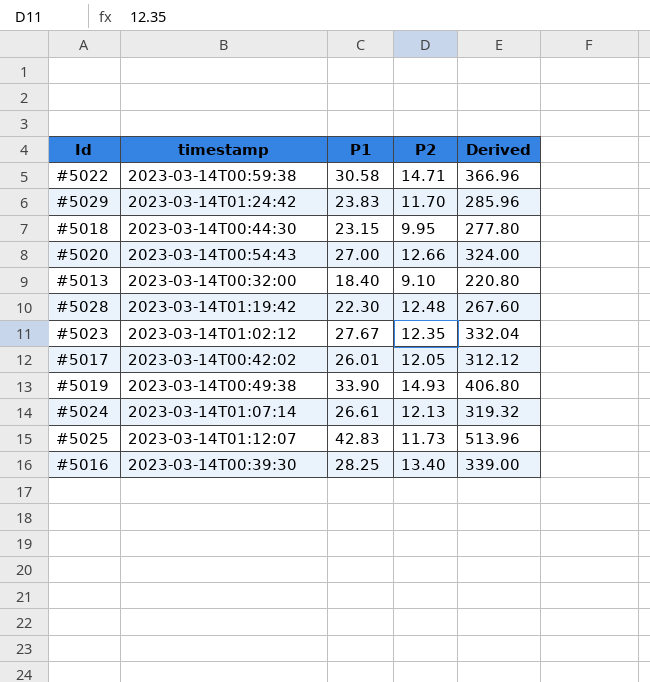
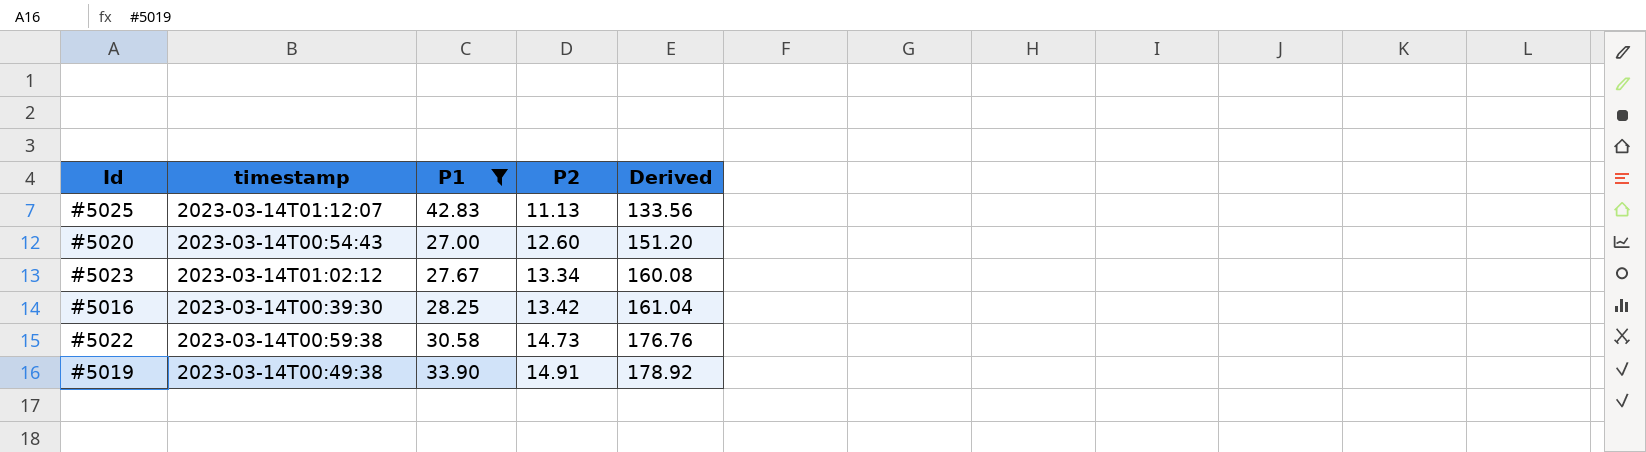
filter: none -> P1 >= 27.00
row order: none -> P2 ascending
column Derived | formula: [P1] * 12 -> [P2] * 12
#5025 | P2: 11.73 -> 11.13
#5020 | P2: 12.66 -> 12.60
#5023 | P2: 12.35 -> 13.34
#5016 | P2: 13.40 -> 13.42
#5022 | P2: 14.71 -> 14.73
#5019 | P2: 14.93 -> 14.91

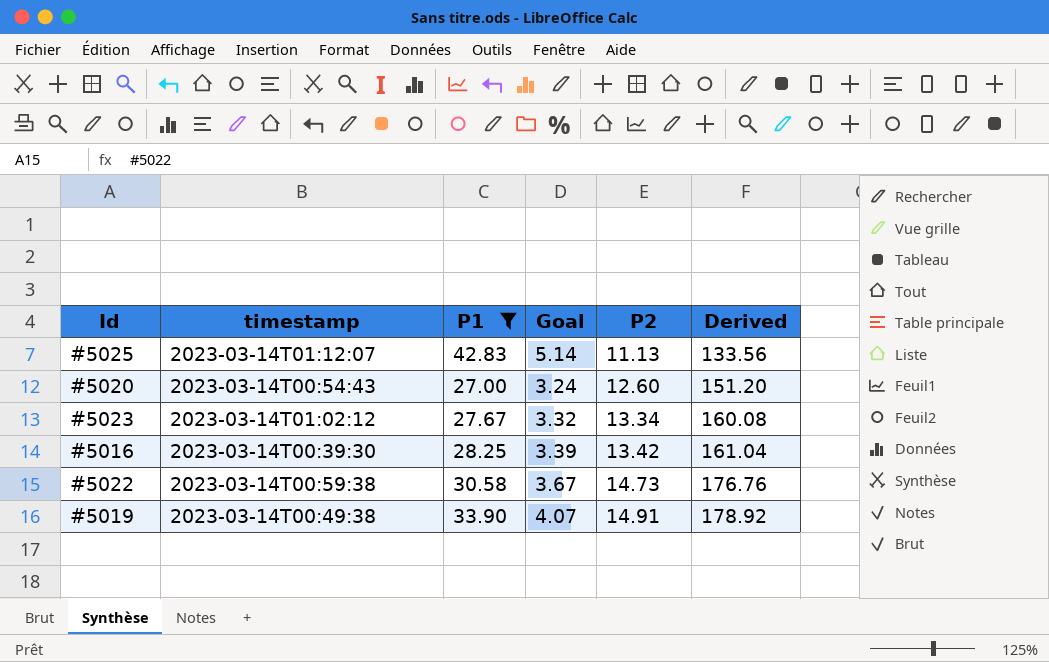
column Goal | formula: none -> [P1] * 0.12

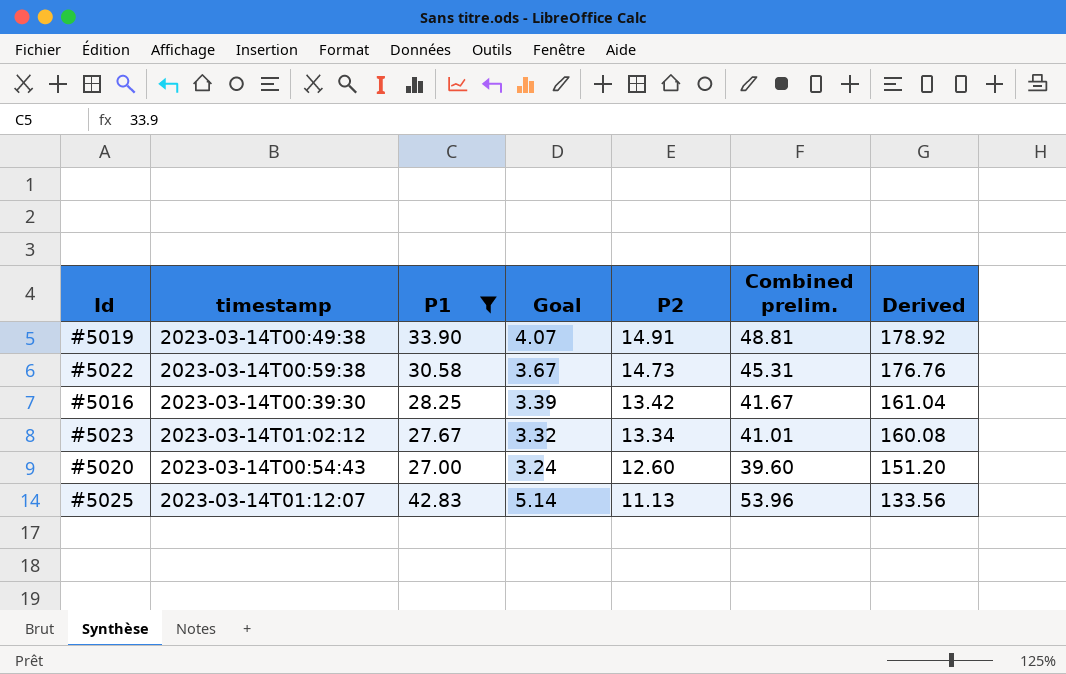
row order: P2 ascending -> P2 descending
column Combined prelim. | formula: none -> [P1] + [P2]

